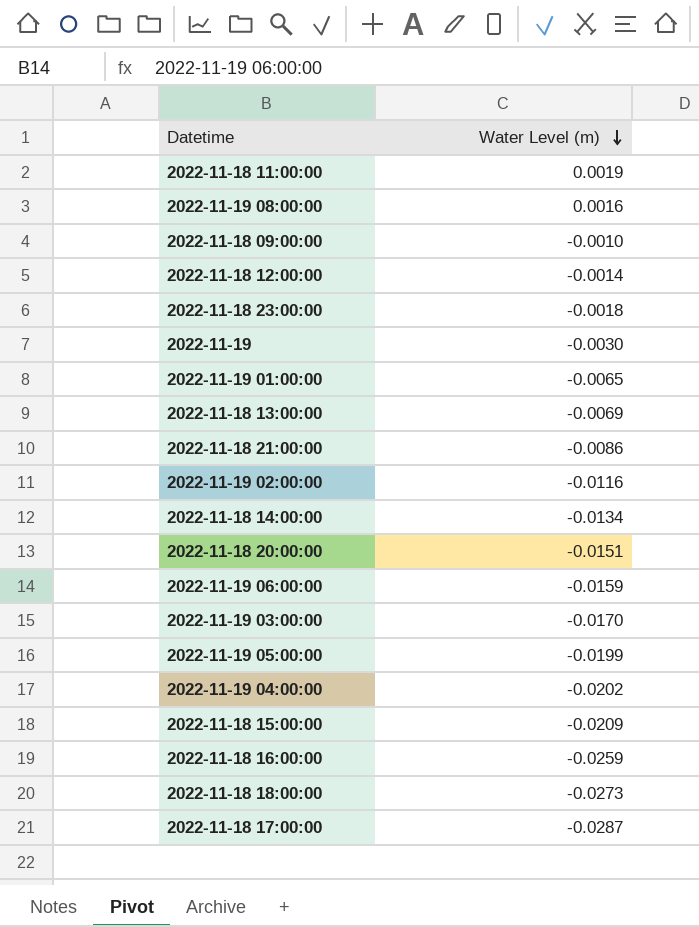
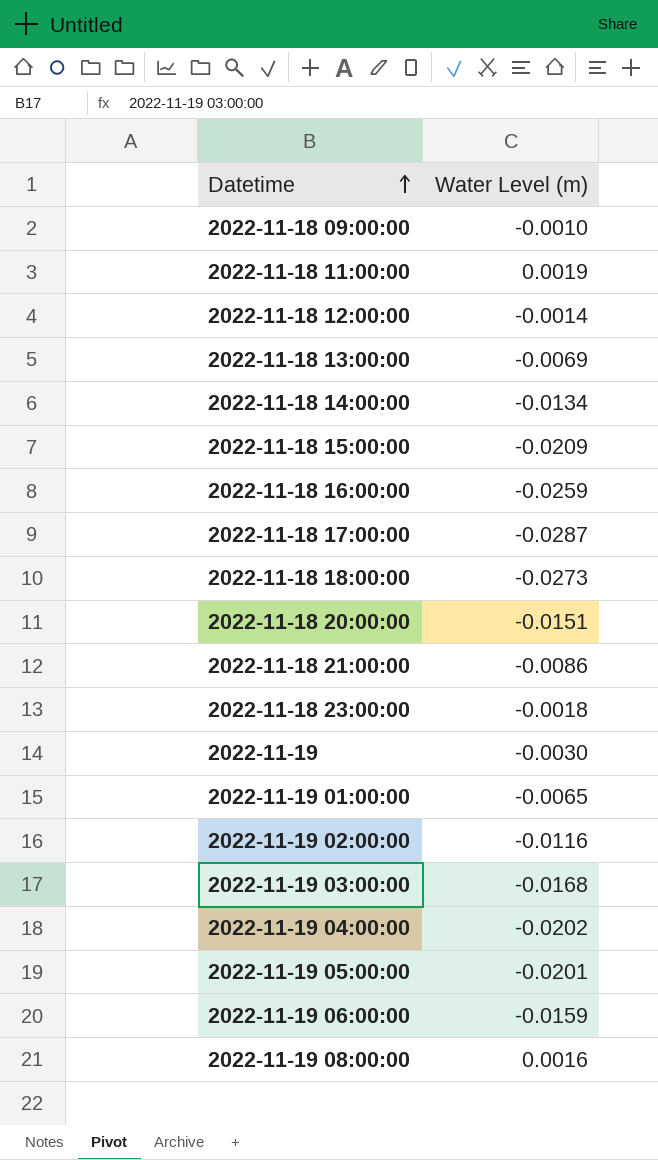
row order: Water Level (m) descending -> Datetime ascending
2022-11-19 03:00:00 | Water Level (m): -0.0170 -> -0.0168
2022-11-19 05:00:00 | Water Level (m): -0.0199 -> -0.0201

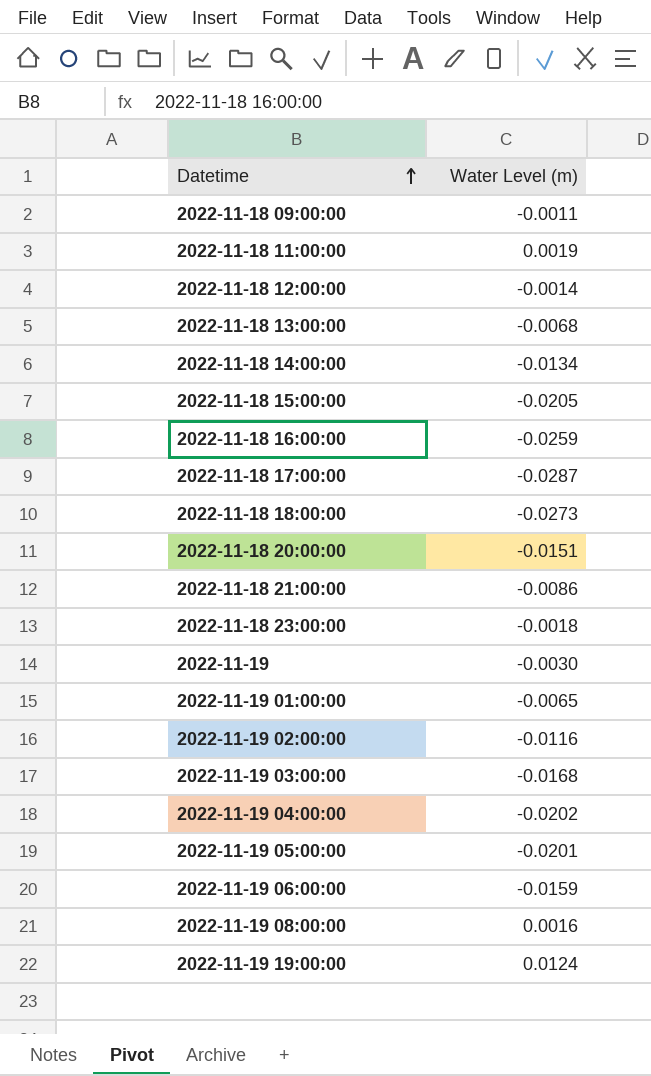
2022-11-18 09:00:00 | Water Level (m): -0.0010 -> -0.0011
2022-11-18 13:00:00 | Water Level (m): -0.0069 -> -0.0068
2022-11-18 15:00:00 | Water Level (m): -0.0209 -> -0.0205
row 2022-11-19 19:00:00: none -> 0.0124

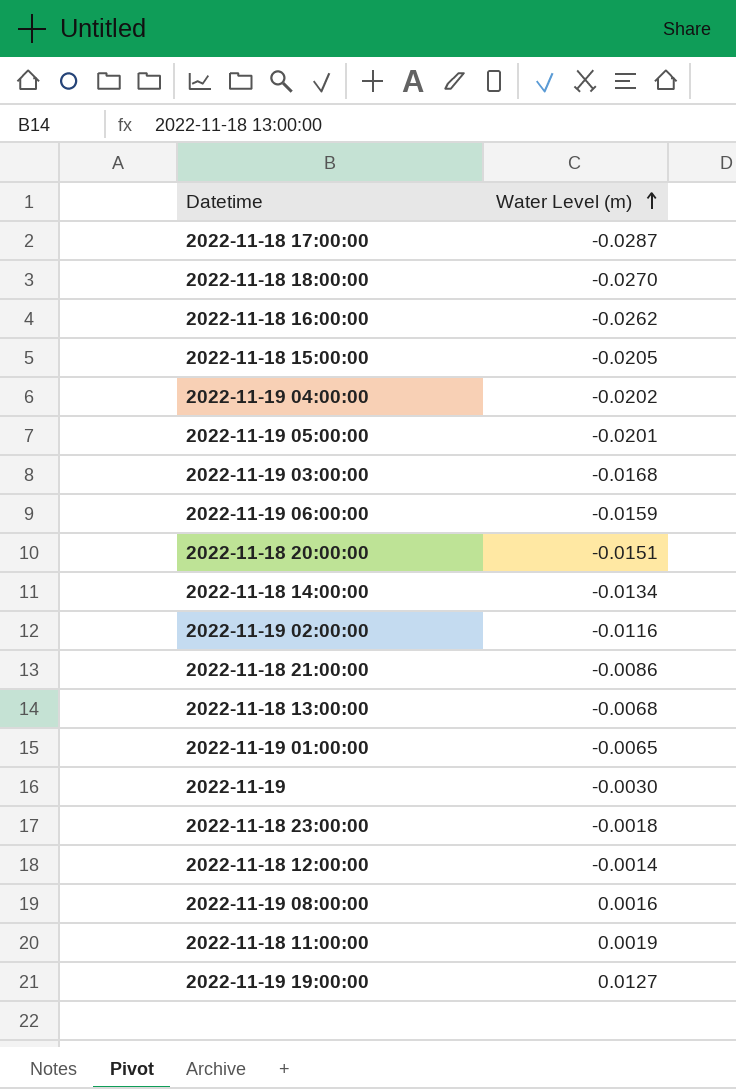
row order: Datetime ascending -> Water Level (m) ascending
row 2022-11-18 09:00:00: -0.0011 -> none
2022-11-18 18:00:00 | Water Level (m): -0.0273 -> -0.0270
2022-11-18 16:00:00 | Water Level (m): -0.0259 -> -0.0262
2022-11-19 19:00:00 | Water Level (m): 0.0124 -> 0.0127

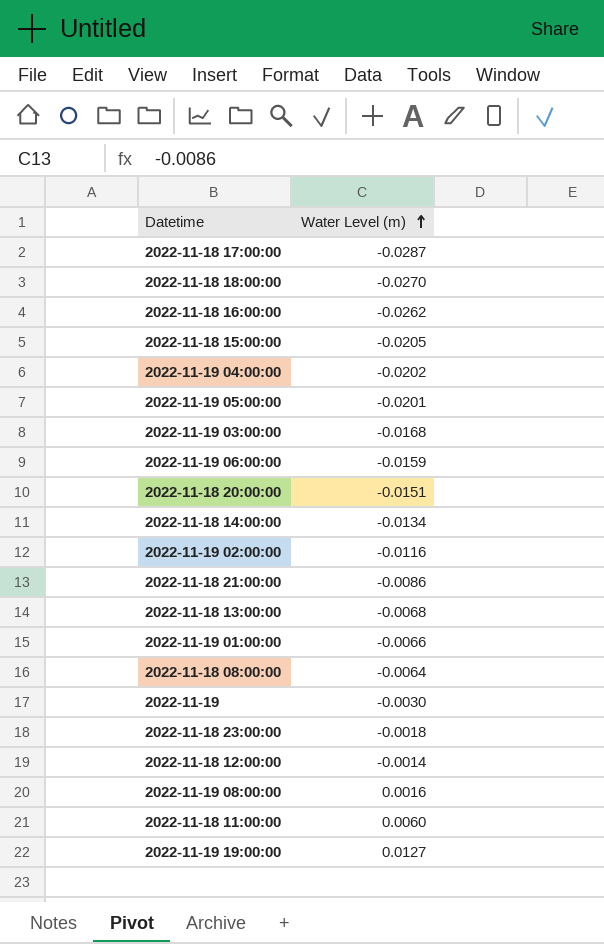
2022-11-19 01:00:00 | Water Level (m): -0.0065 -> -0.0066
row 2022-11-18 08:00:00: none -> -0.0064
2022-11-18 11:00:00 | Water Level (m): 0.0019 -> 0.0060

